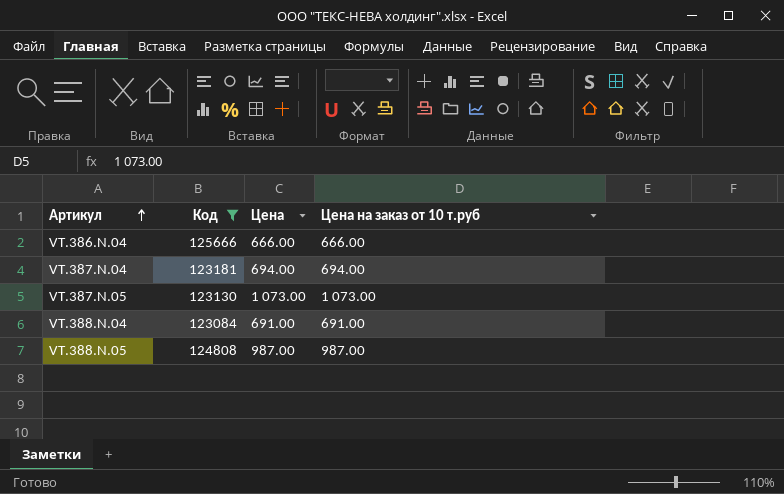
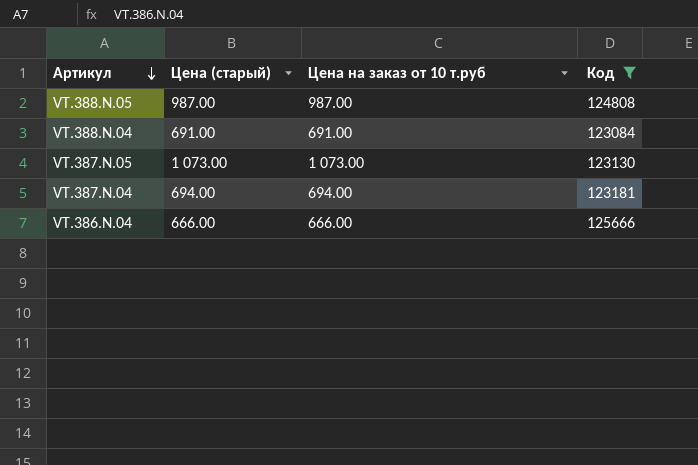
row order: Артикул ascending -> Артикул descending
column name: Цена -> Цена (старый)
column Код | position: 2 -> 4

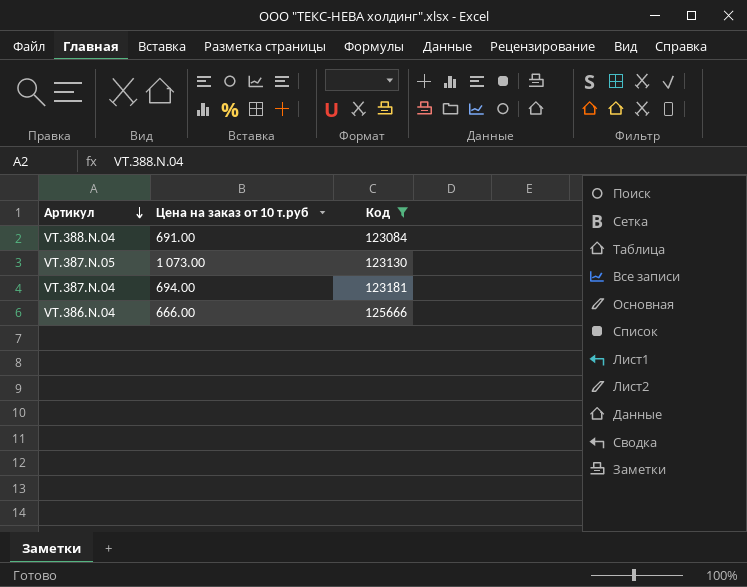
column Цена (старый) | position: 2 -> none
row VT.388.N.05: 987.00 | 987.00 | 124808 -> none

